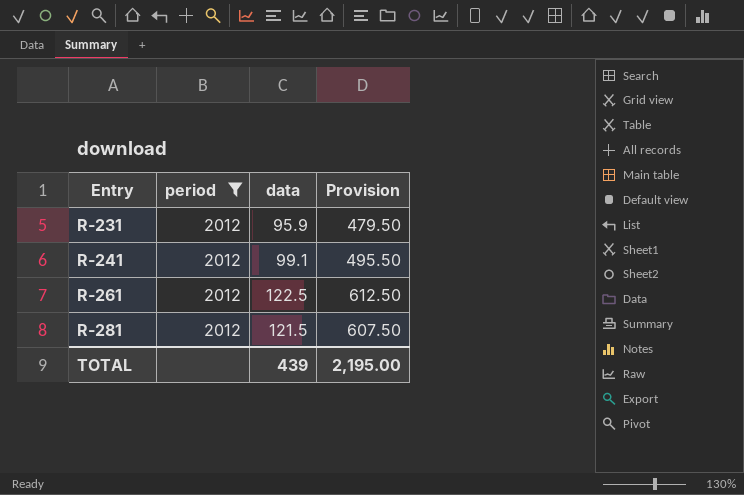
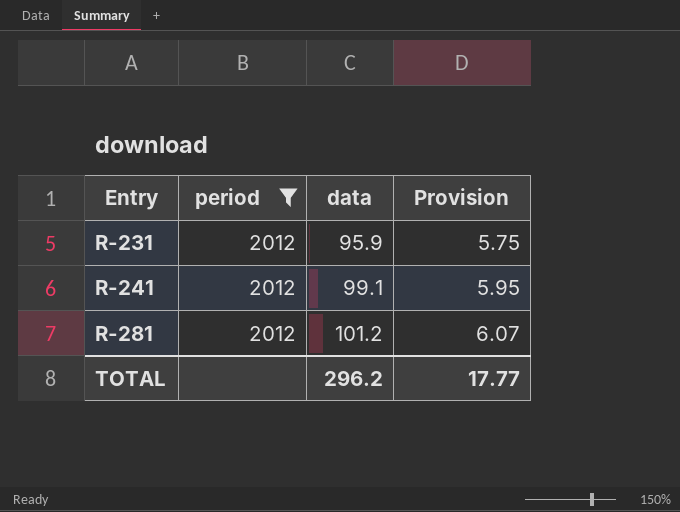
column Provision | formula: [data] * 5 -> [data] * 0.06
row R-261: 2012 | 122.5 | 612.50 -> none
R-281 | data: 121.5 -> 101.2
TOTAL | data: 439 -> 296.2
TOTAL | Provision: 2,195.00 -> 17.77

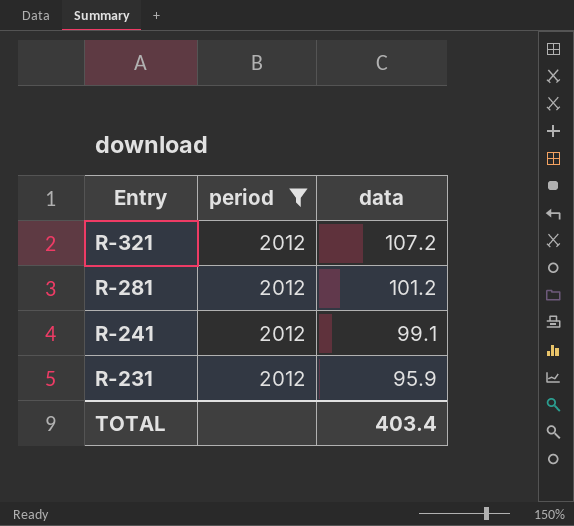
row order: Entry ascending -> Entry descending
column Provision | formula: [data] * 0.06 -> none
row R-321: none -> 2012 | 107.2
TOTAL | data: 296.2 -> 403.4

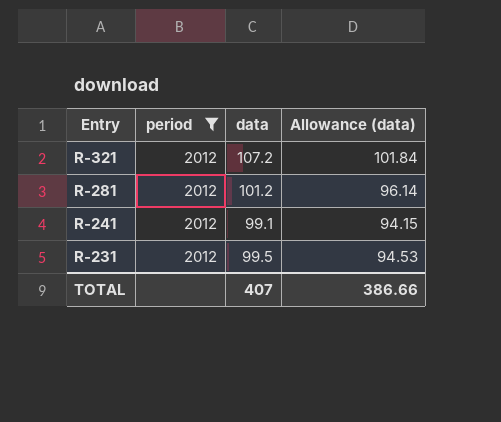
column Allowance (data) | formula: none -> [data] * 0.95
R-231 | data: 95.9 -> 99.5
TOTAL | data: 403.4 -> 407

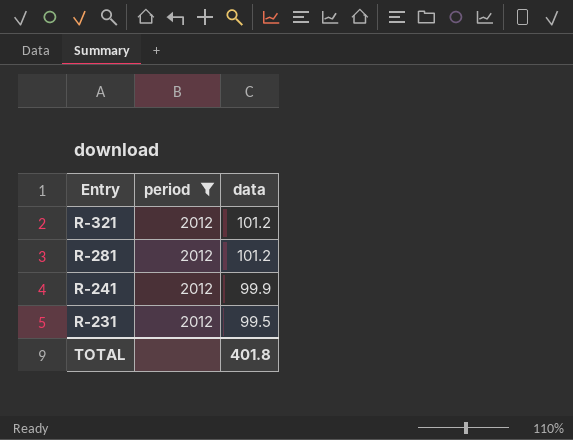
column Allowance (data) | formula: [data] * 0.95 -> none
R-321 | data: 107.2 -> 101.2
R-241 | data: 99.1 -> 99.9
TOTAL | data: 407 -> 401.8

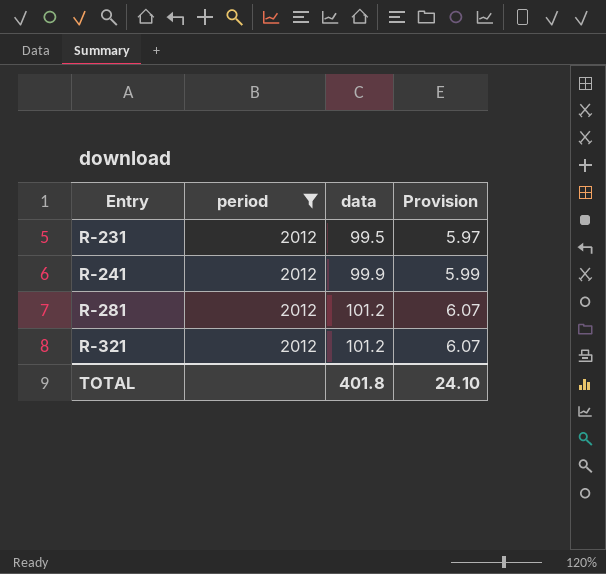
row order: Entry descending -> Entry ascending
column Provision | formula: none -> [data] * 0.06

